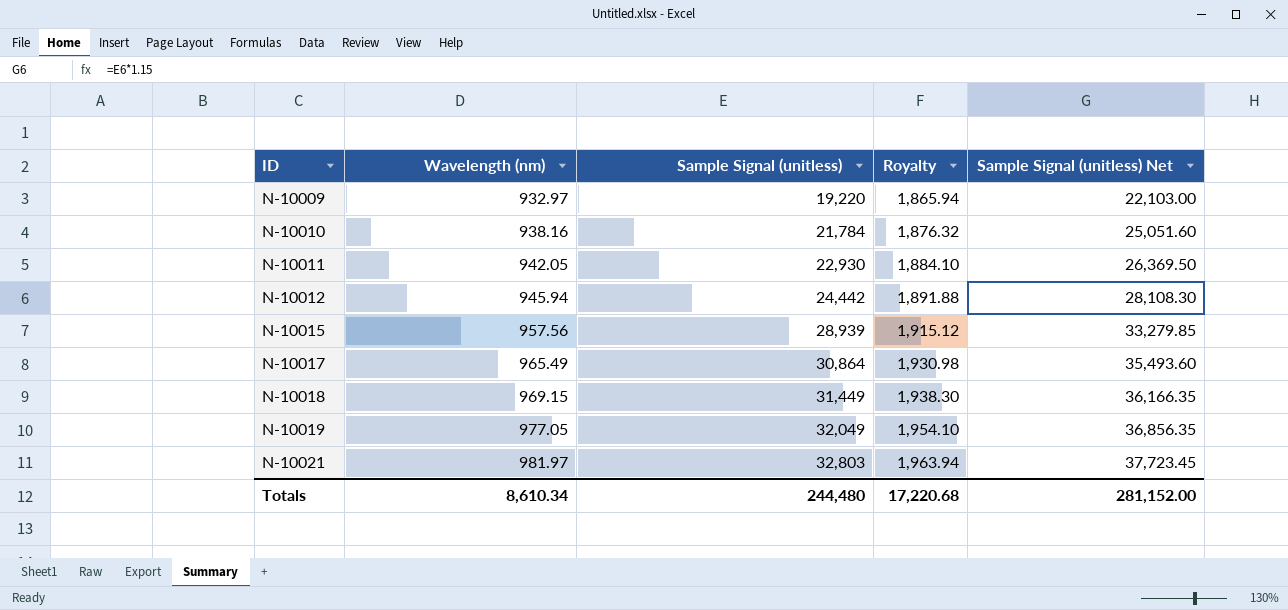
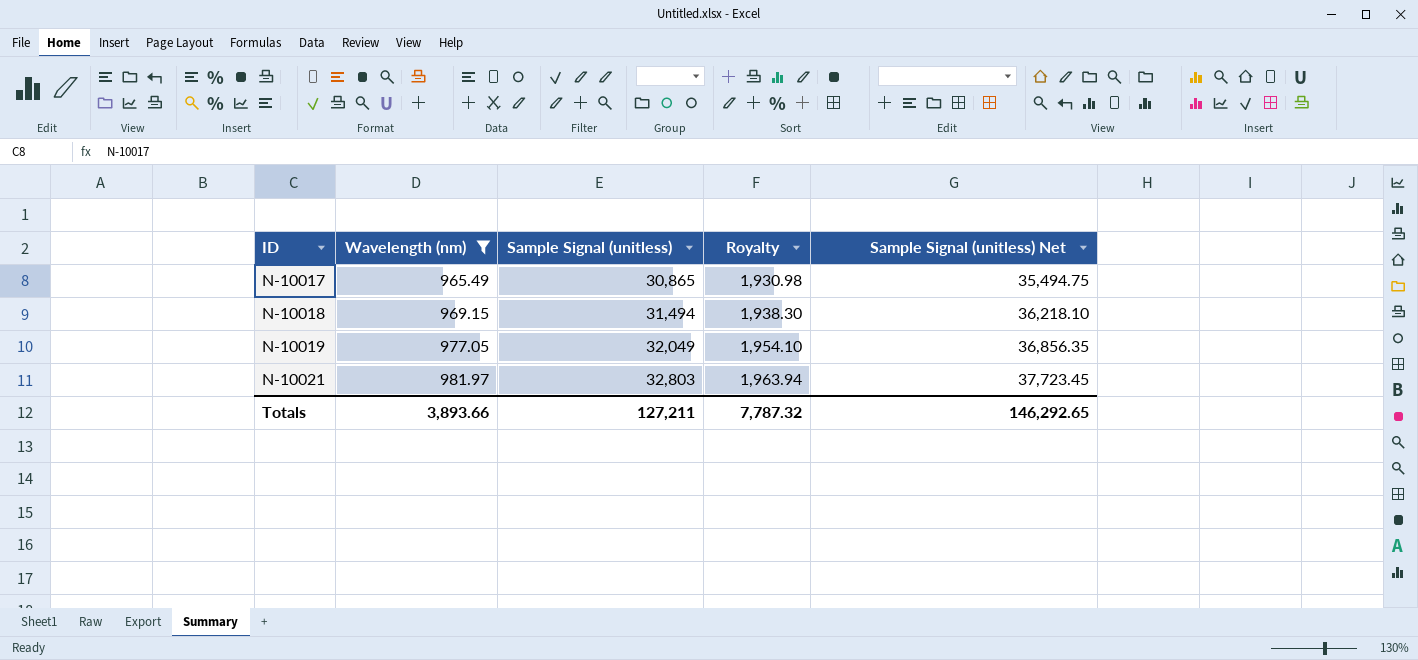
filter: none -> Wavelength (nm) >= 965.49
N-10017 | Sample Signal (unitless): 30,864 -> 30,865
N-10017 | Sample Signal (unitless) Net: 35,493.60 -> 35,494.75
N-10018 | Sample Signal (unitless): 31,449 -> 31,494
N-10018 | Sample Signal (unitless) Net: 36,166.35 -> 36,218.10
Totals | Wavelength (nm): 8,610.34 -> 3,893.66
Totals | Sample Signal (unitless): 244,480 -> 127,211
Totals | Royalty: 17,220.68 -> 7,787.32
Totals | Sample Signal (unitless) Net: 281,152.00 -> 146,292.65

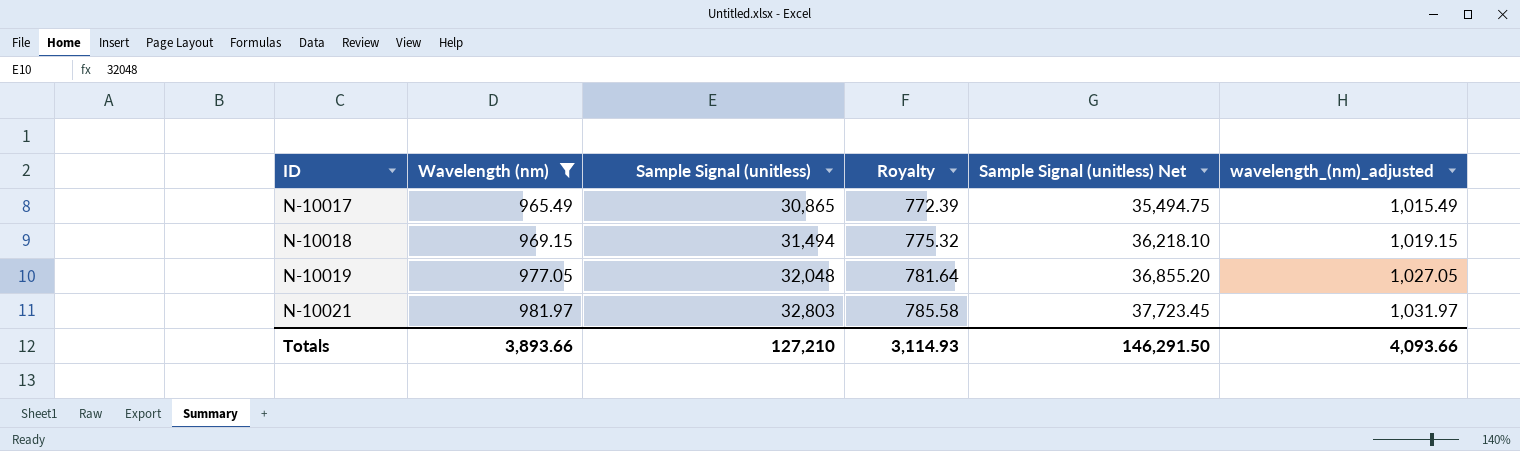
column Royalty | formula: [Wavelength (nm)] * 2 -> [Wavelength (nm)] * 0.8
column wavelength_(nm)_adjusted | formula: none -> [Wavelength (nm)] + 50
N-10019 | Sample Signal (unitless): 32,049 -> 32,048
N-10019 | Sample Signal (unitless) Net: 36,856.35 -> 36,855.20
Totals | Sample Signal (unitless): 127,211 -> 127,210
Totals | Royalty: 7,787.32 -> 3,114.93
Totals | Sample Signal (unitless) Net: 146,292.65 -> 146,291.50

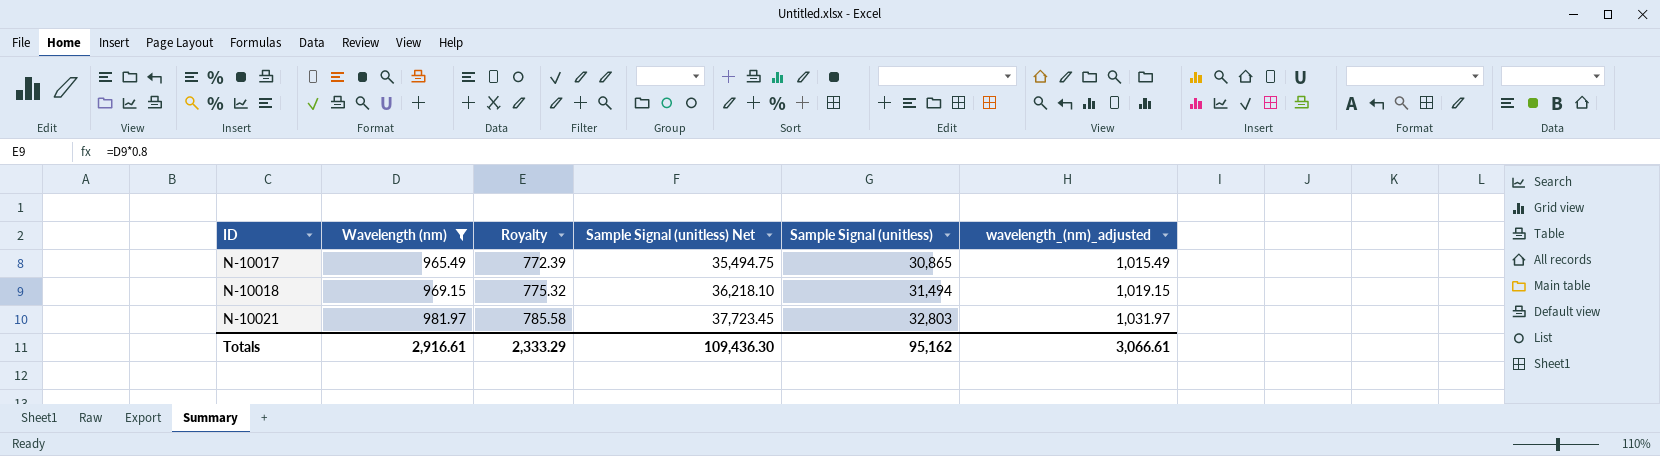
column Sample Signal (unitless) | position: 3 -> 5
row N-10019: 977.05 | 32,048 | 781.64 | 36,855.20 | 1,027.05 -> none
Totals | Wavelength (nm): 3,893.66 -> 2,916.61
Totals | Royalty: 3,114.93 -> 2,333.29
Totals | Sample Signal (unitless) Net: 146,291.50 -> 109,436.30
Totals | Sample Signal (unitless): 127,210 -> 95,162
Totals | wavelength_(nm)_adjusted: 4,093.66 -> 3,066.61

